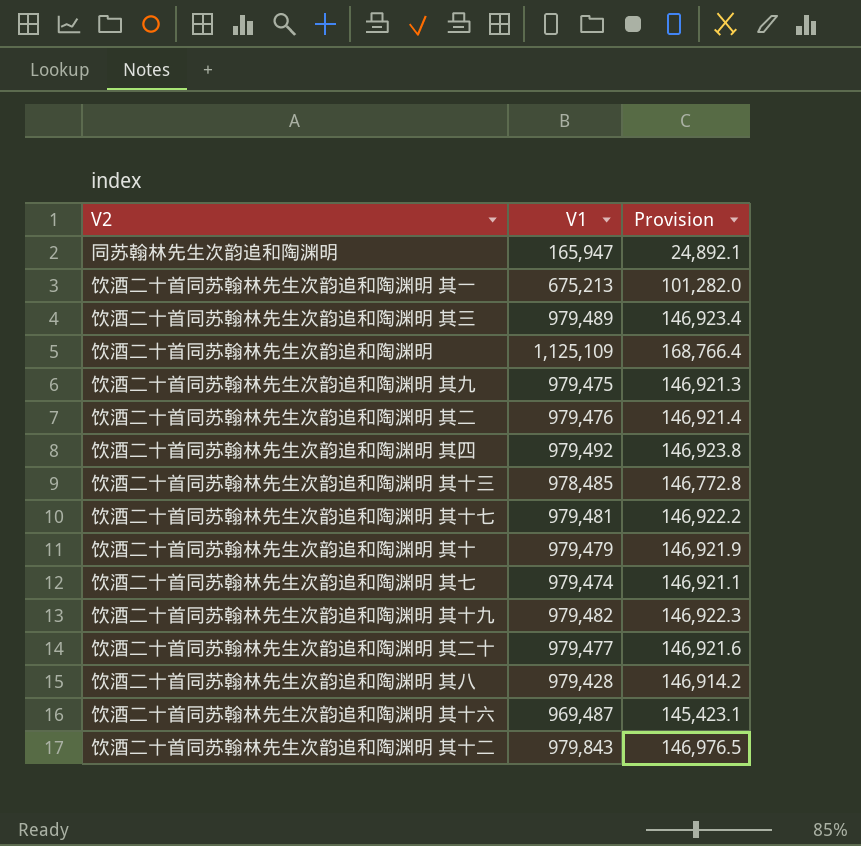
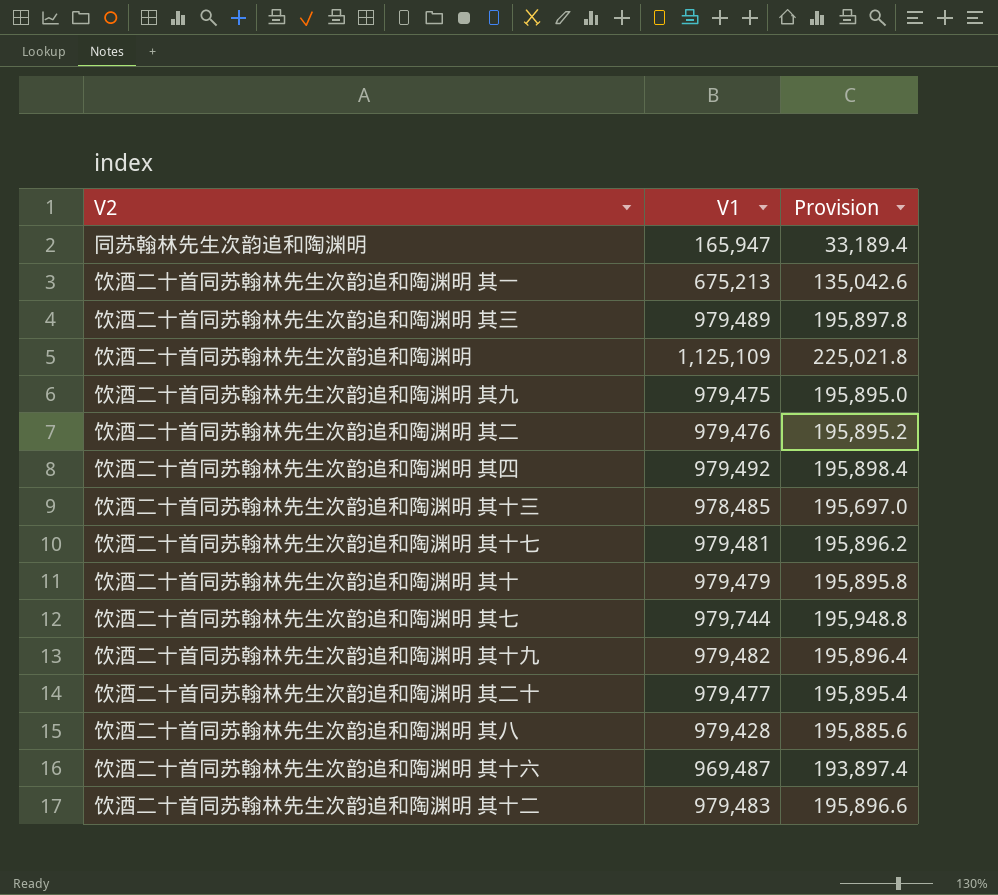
column Provision | formula: [V1] * 0.15 -> [V1] * 0.2
饮酒二十首同苏翰林先生次韵追和陶渊明 其七 | V1: 979,474 -> 979,744
饮酒二十首同苏翰林先生次韵追和陶渊明 其十二 | V1: 979,843 -> 979,483

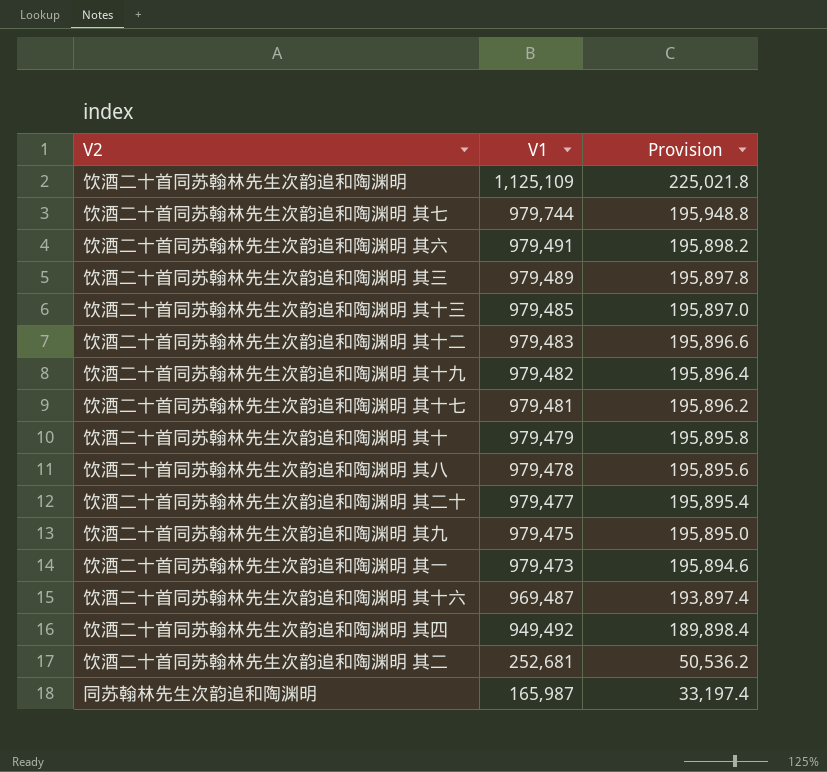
row order: none -> V1 descending
row 饮酒二十首同苏翰林先生次韵追和陶渊明 其六: none -> 979,491 | 195,898.2
饮酒二十首同苏翰林先生次韵追和陶渊明 其十三 | V1: 978,485 -> 979,485
饮酒二十首同苏翰林先生次韵追和陶渊明 其十三 | Provision: 195,697.0 -> 195,897.0
饮酒二十首同苏翰林先生次韵追和陶渊明 其八 | V1: 979,428 -> 979,478
饮酒二十首同苏翰林先生次韵追和陶渊明 其八 | Provision: 195,885.6 -> 195,895.6
饮酒二十首同苏翰林先生次韵追和陶渊明 其一 | V1: 675,213 -> 979,473
饮酒二十首同苏翰林先生次韵追和陶渊明 其一 | Provision: 135,042.6 -> 195,894.6
饮酒二十首同苏翰林先生次韵追和陶渊明 其四 | V1: 979,492 -> 949,492
饮酒二十首同苏翰林先生次韵追和陶渊明 其四 | Provision: 195,898.4 -> 189,898.4
饮酒二十首同苏翰林先生次韵追和陶渊明 其二 | V1: 979,476 -> 252,681
饮酒二十首同苏翰林先生次韵追和陶渊明 其二 | Provision: 195,895.2 -> 50,536.2
同苏翰林先生次韵追和陶渊明 | V1: 165,947 -> 165,987
同苏翰林先生次韵追和陶渊明 | Provision: 33,189.4 -> 33,197.4

